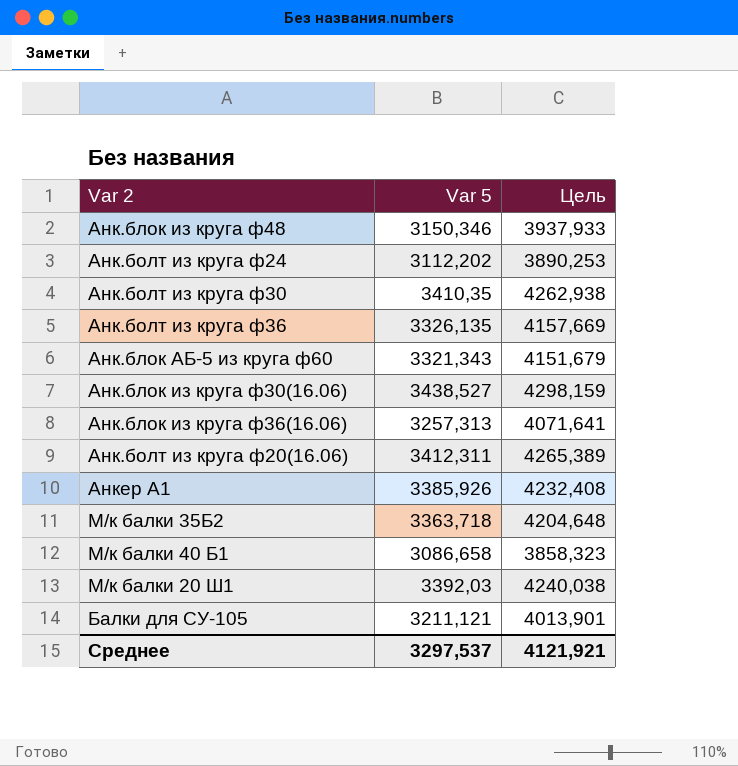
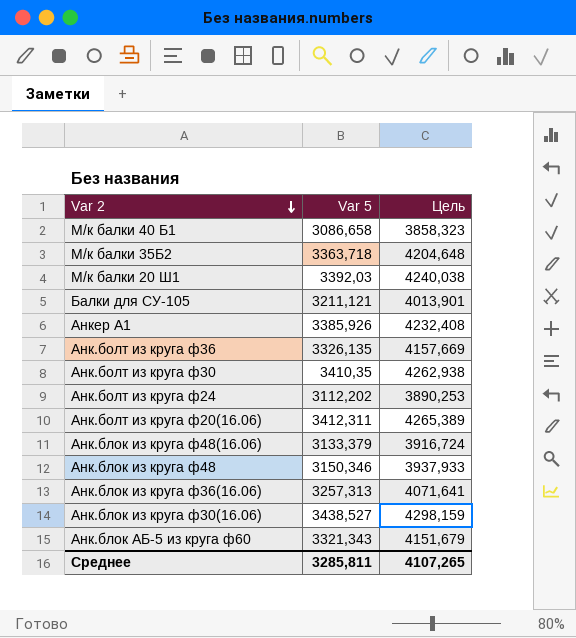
row order: none -> Var 2 descending
row Анк.блок из круга ф48(16.06): none -> 3133,379 | 3916,724
Среднее | Var 5: 3297,537 -> 3285,811
Среднее | Цель: 4121,921 -> 4107,265

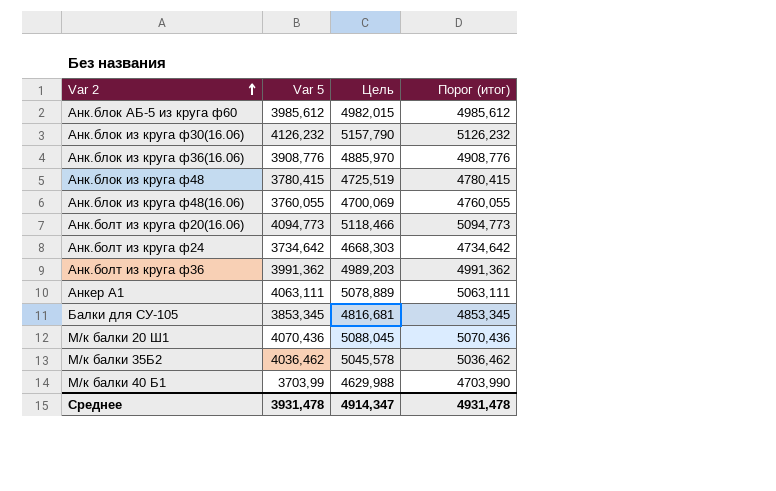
row order: Var 2 descending -> Var 2 ascending
column Порог (итог) | formula: none -> [Var 5] + 1000
row Анк.болт из круга ф30: 3410,35 | 4262,938 -> none
Анк.блок АБ-5 из круга ф60 | Var 5: 3321,343 -> 3985,612
Анк.блок АБ-5 из круга ф60 | Цель: 4151,679 -> 4982,015
Анк.блок из круга ф30(16.06) | Var 5: 3438,527 -> 4126,232
Анк.блок из круга ф30(16.06) | Цель: 4298,159 -> 5157,790
Анк.блок из круга ф36(16.06) | Var 5: 3257,313 -> 3908,776
Анк.блок из круга ф36(16.06) | Цель: 4071,641 -> 4885,970
Анк.блок из круга ф48 | Var 5: 3150,346 -> 3780,415
Анк.блок из круга ф48 | Цель: 3937,933 -> 4725,519
Анк.блок из круга ф48(16.06) | Var 5: 3133,379 -> 3760,055
Анк.блок из круга ф48(16.06) | Цель: 3916,724 -> 4700,069
Анк.болт из круга ф20(16.06) | Var 5: 3412,311 -> 4094,773
Анк.болт из круга ф20(16.06) | Цель: 4265,389 -> 5118,466
Анк.болт из круга ф24 | Var 5: 3112,202 -> 3734,642
Анк.болт из круга ф24 | Цель: 3890,253 -> 4668,303
Анк.болт из круга ф36 | Var 5: 3326,135 -> 3991,362
Анк.болт из круга ф36 | Цель: 4157,669 -> 4989,203
Анкер А1 | Var 5: 3385,926 -> 4063,111
Анкер А1 | Цель: 4232,408 -> 5078,889
Балки для СУ-105 | Var 5: 3211,121 -> 3853,345
Балки для СУ-105 | Цель: 4013,901 -> 4816,681
М/к балки 20 Ш1 | Var 5: 3392,03 -> 4070,436
М/к балки 20 Ш1 | Цель: 4240,038 -> 5088,045
М/к балки 35Б2 | Var 5: 3363,718 -> 4036,462
М/к балки 35Б2 | Цель: 4204,648 -> 5045,578
М/к балки 40 Б1 | Var 5: 3086,658 -> 3703,99
М/к балки 40 Б1 | Цель: 3858,323 -> 4629,988
Среднее | Var 5: 3285,811 -> 3931,478
Среднее | Цель: 4107,265 -> 4914,347

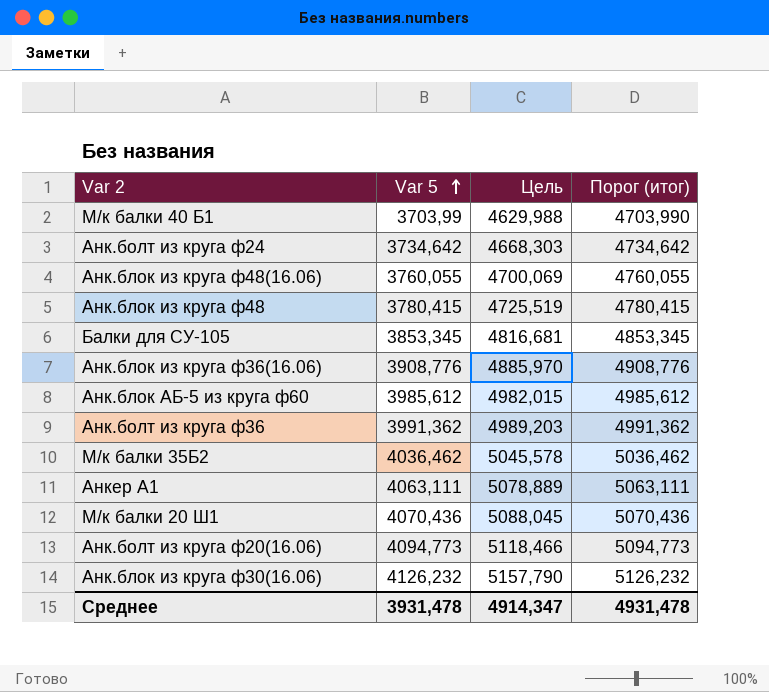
row order: Var 2 ascending -> Var 5 ascending

